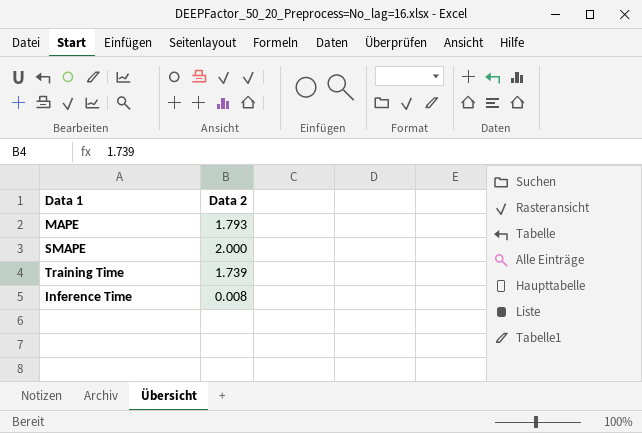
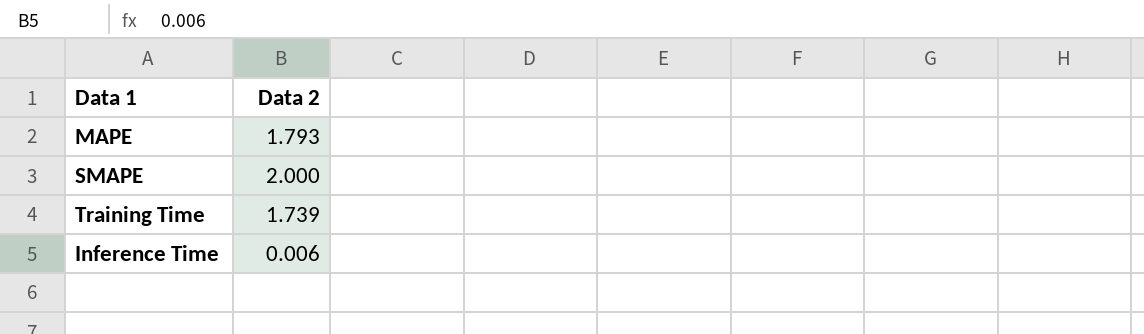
Inference Time | Data 2: 0.008 -> 0.006

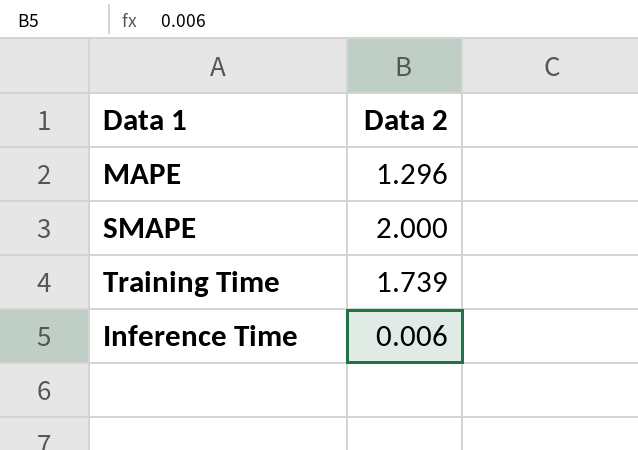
MAPE | Data 2: 1.793 -> 1.296

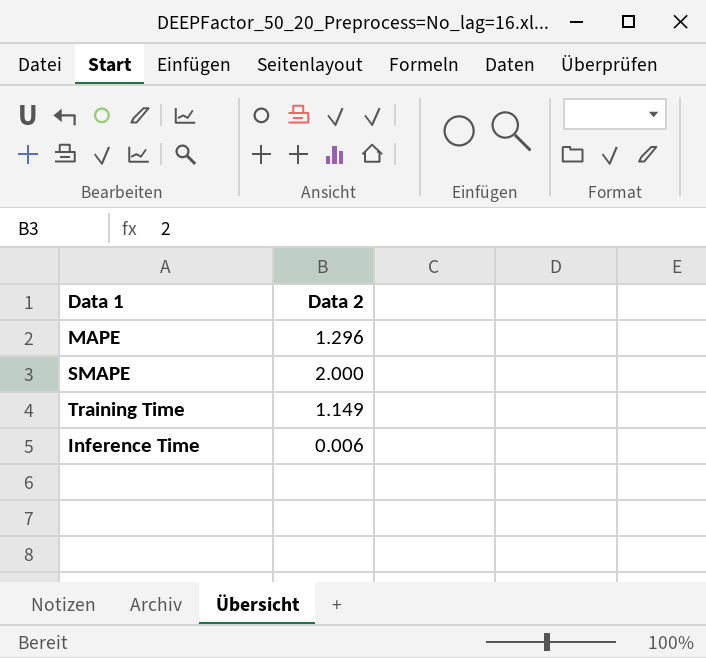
Training Time | Data 2: 1.739 -> 1.149

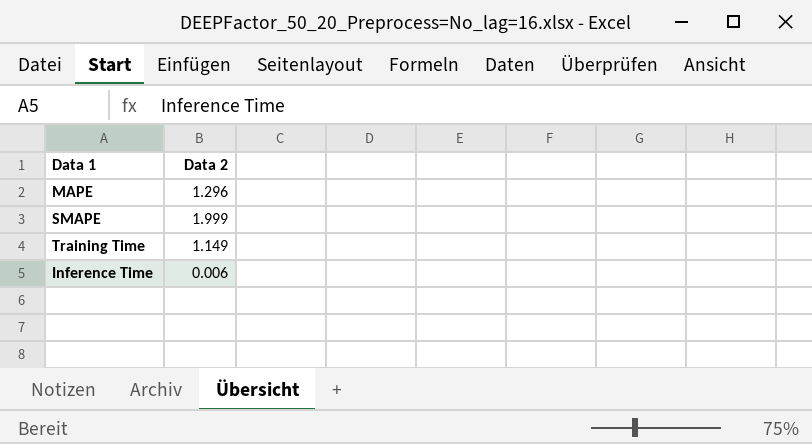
SMAPE | Data 2: 2.000 -> 1.999

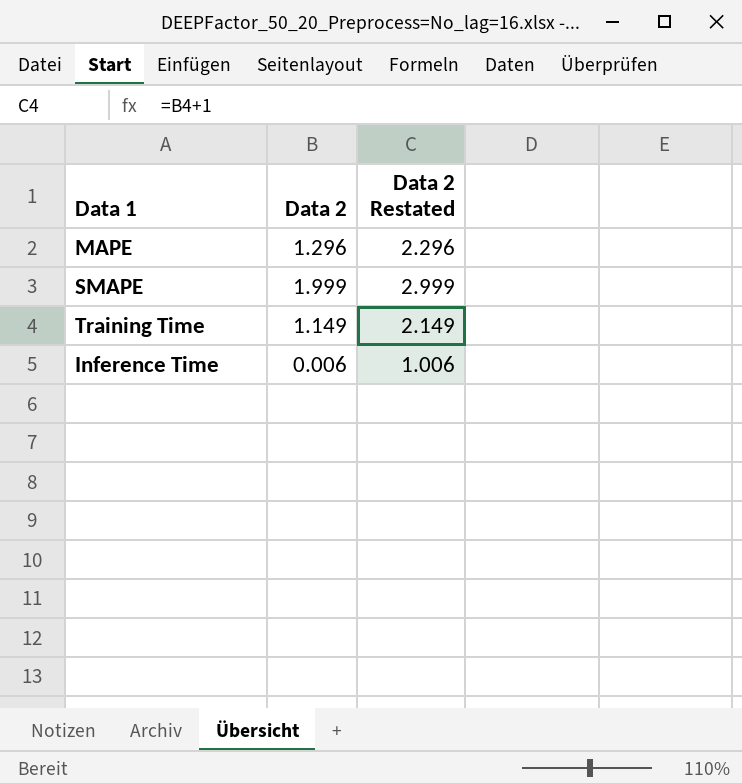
column Data 2 Restated | formula: none -> [Data 2] + 1

